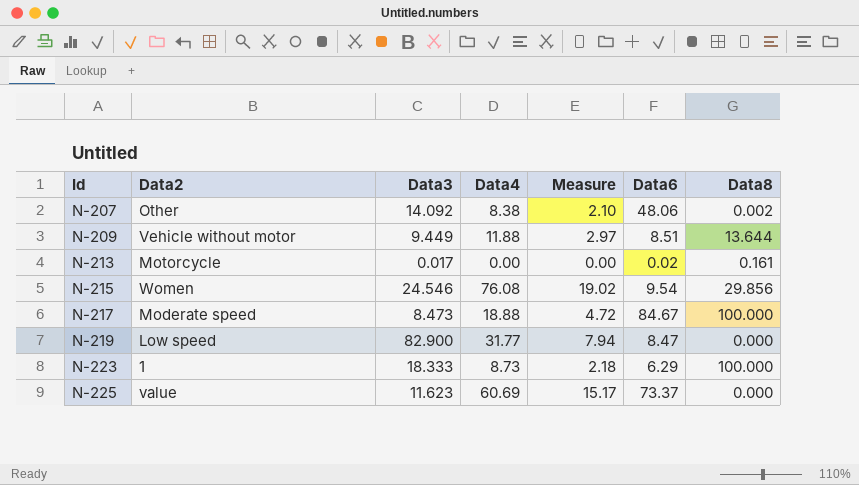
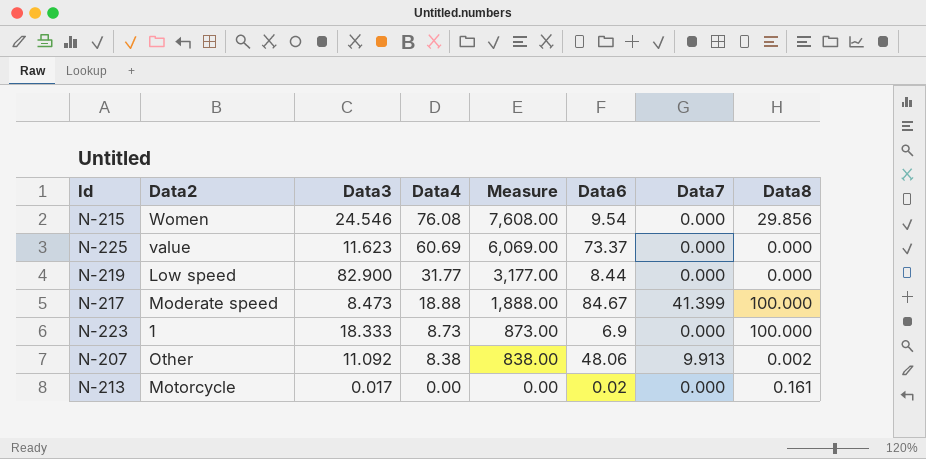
row order: Id ascending -> Data4 descending
column Measure | formula: [Data4] * 0.25 -> [Data4] * 100
column Data7 | position: none -> 7
row N-209: Vehicle without motor | 9.449 | 11.88 | 2.97 | 8.51 | 13.644 -> none
N-219 | Data6: 8.47 -> 8.44
N-223 | Data6: 6.29 -> 6.9
N-207 | Data3: 14.092 -> 11.092

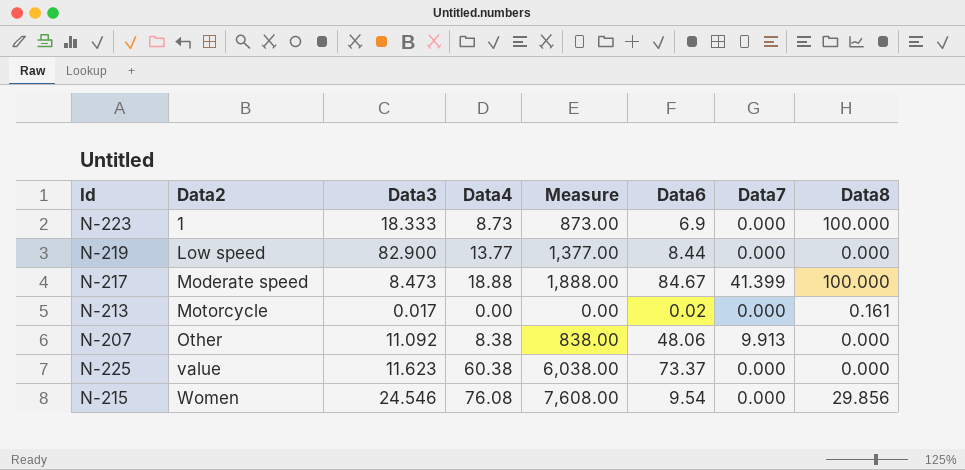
row order: Data4 descending -> Data2 ascending
N-219 | Data4: 31.77 -> 13.77
N-219 | Measure: 3,177.00 -> 1,377.00
N-207 | Data8: 0.002 -> 0.000
N-225 | Data4: 60.69 -> 60.38
N-225 | Measure: 6,069.00 -> 6,038.00

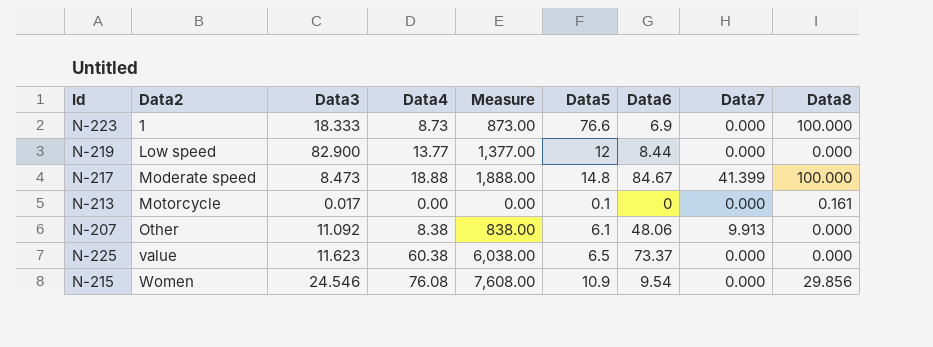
column Data5 | position: none -> 6
N-213 | Data6: 0.02 -> 0

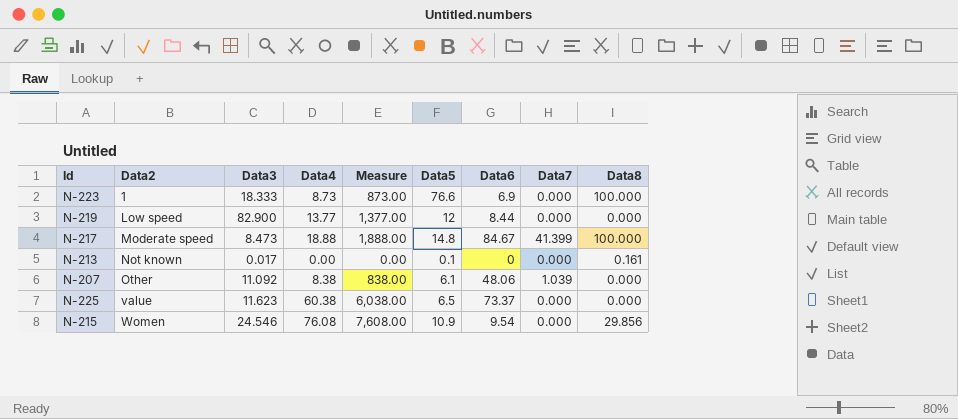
N-213 | Data2: Motorcycle -> Not known
N-207 | Data7: 9.913 -> 1.039

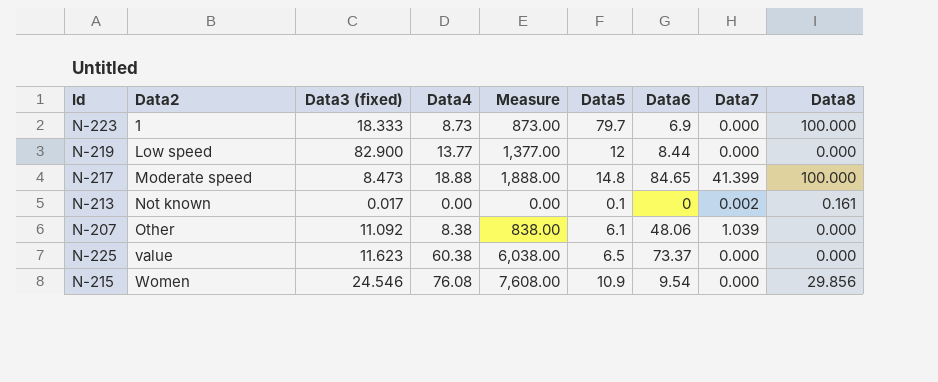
column name: Data3 -> Data3 (fixed)
N-223 | Data5: 76.6 -> 79.7
N-217 | Data6: 84.67 -> 84.65
N-213 | Data7: 0.000 -> 0.002

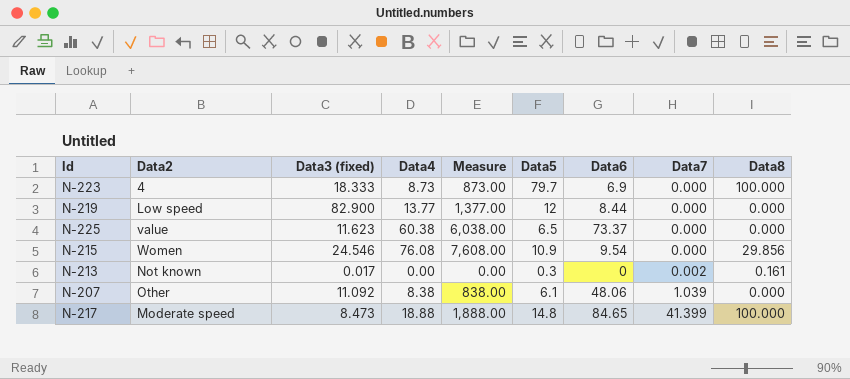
row order: Data2 ascending -> Data7 ascending
N-223 | Data2: 1 -> 4
N-213 | Data5: 0.1 -> 0.3

